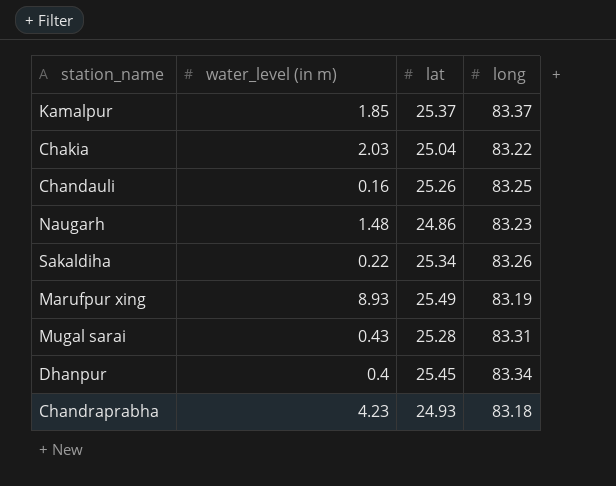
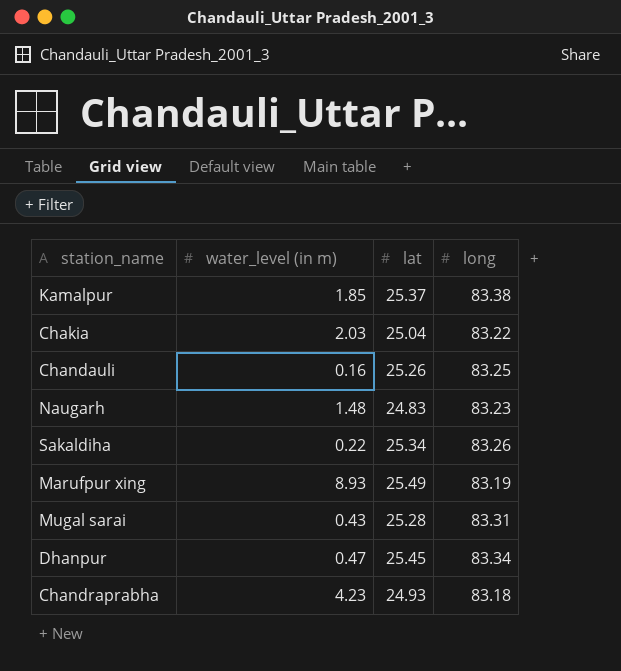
Kamalpur | long: 83.37 -> 83.38
Naugarh | lat: 24.86 -> 24.83
Dhanpur | water_level (in m): 0.4 -> 0.47

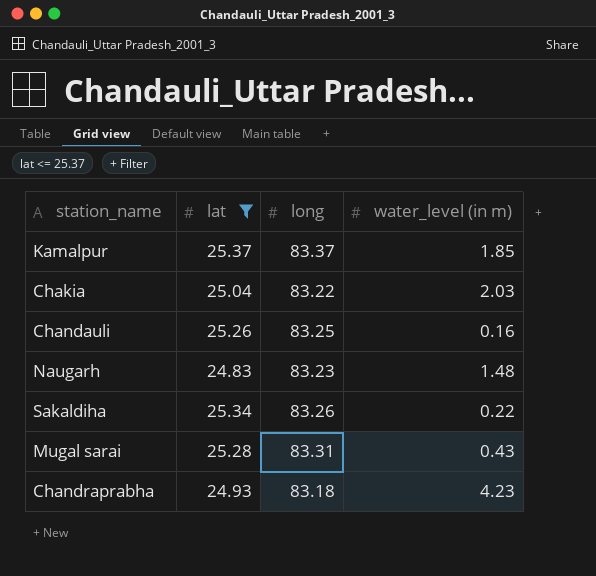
filter: none -> lat <= 25.37
column water_level (in m) | position: 2 -> 4
Kamalpur | long: 83.38 -> 83.37

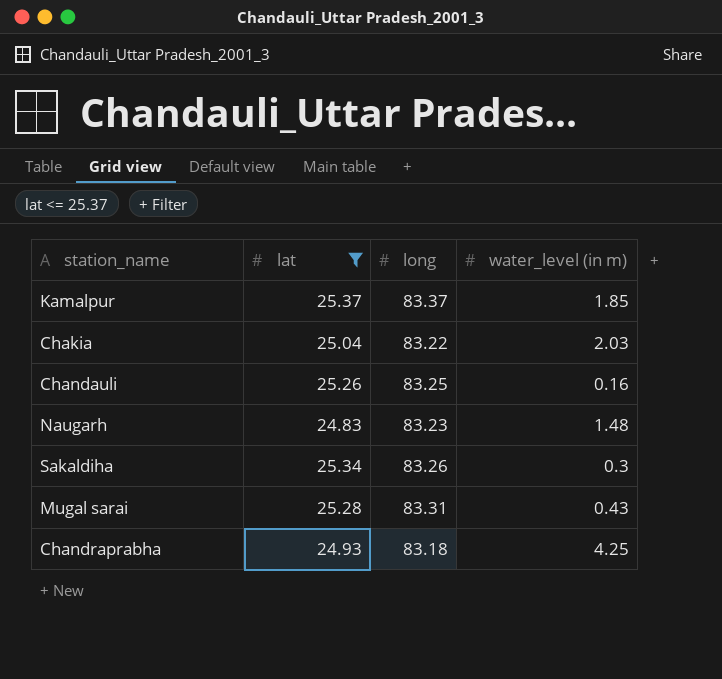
Sakaldiha | water_level (in m): 0.22 -> 0.3
Chandraprabha | water_level (in m): 4.23 -> 4.25

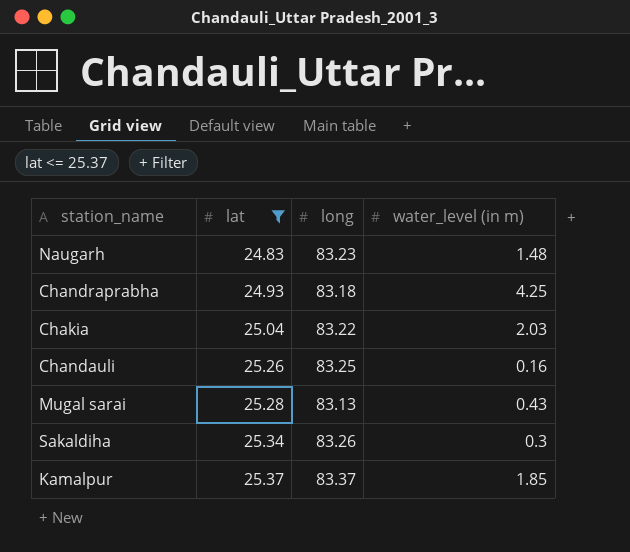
row order: none -> lat ascending
Mugal sarai | long: 83.31 -> 83.13

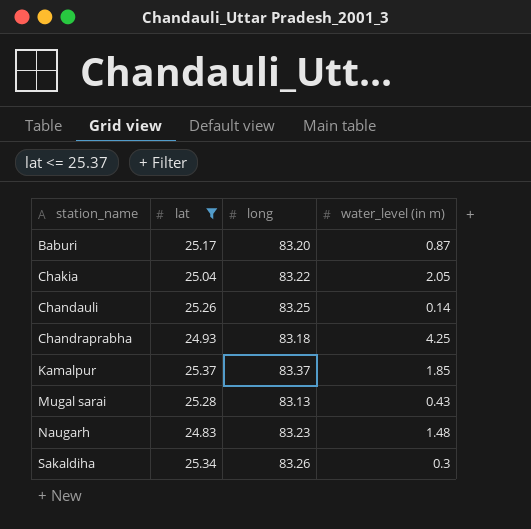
row order: lat ascending -> station_name ascending
row Baburi: none -> 25.17 | 83.20 | 0.87
Chakia | water_level (in m): 2.03 -> 2.05
Chandauli | water_level (in m): 0.16 -> 0.14

